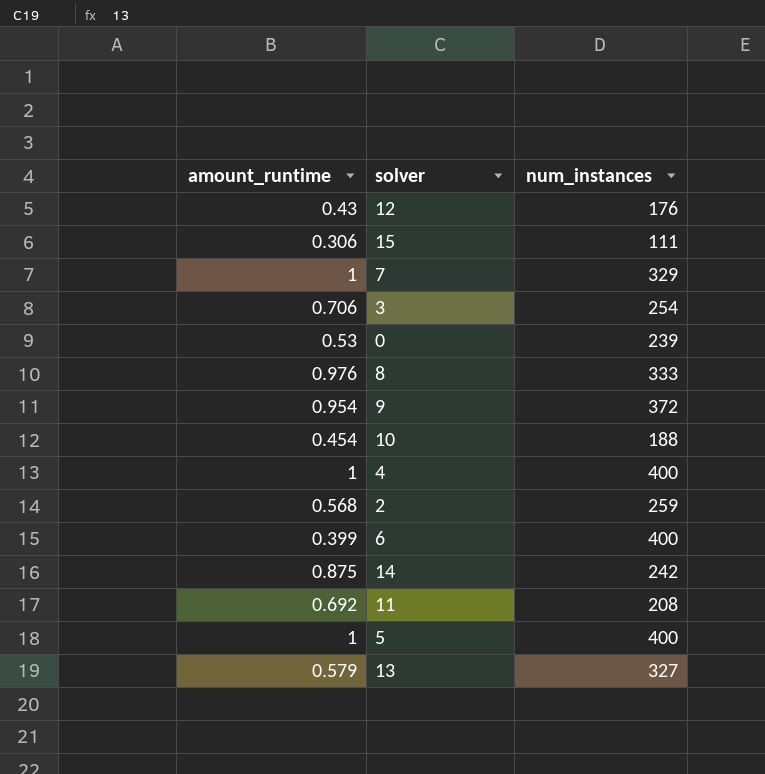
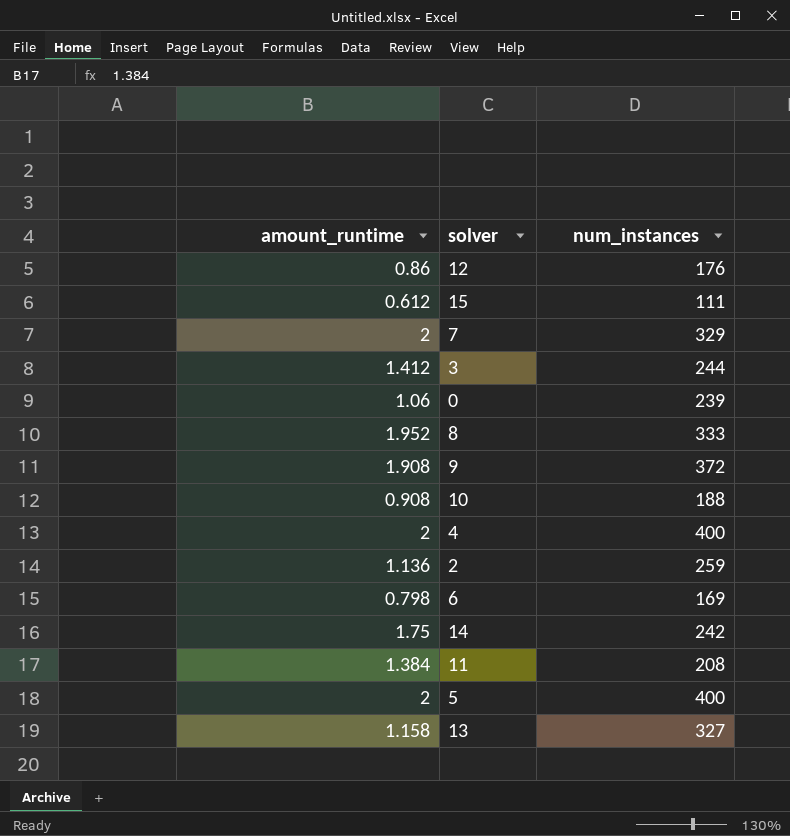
12 | amount_runtime: 0.43 -> 0.86
15 | amount_runtime: 0.306 -> 0.612
7 | amount_runtime: 1 -> 2
3 | amount_runtime: 0.706 -> 1.412
3 | num_instances: 254 -> 244
0 | amount_runtime: 0.53 -> 1.06
8 | amount_runtime: 0.976 -> 1.952
9 | amount_runtime: 0.954 -> 1.908
10 | amount_runtime: 0.454 -> 0.908
4 | amount_runtime: 1 -> 2
2 | amount_runtime: 0.568 -> 1.136
6 | amount_runtime: 0.399 -> 0.798
6 | num_instances: 400 -> 169
14 | amount_runtime: 0.875 -> 1.75
11 | amount_runtime: 0.692 -> 1.384
5 | amount_runtime: 1 -> 2
13 | amount_runtime: 0.579 -> 1.158

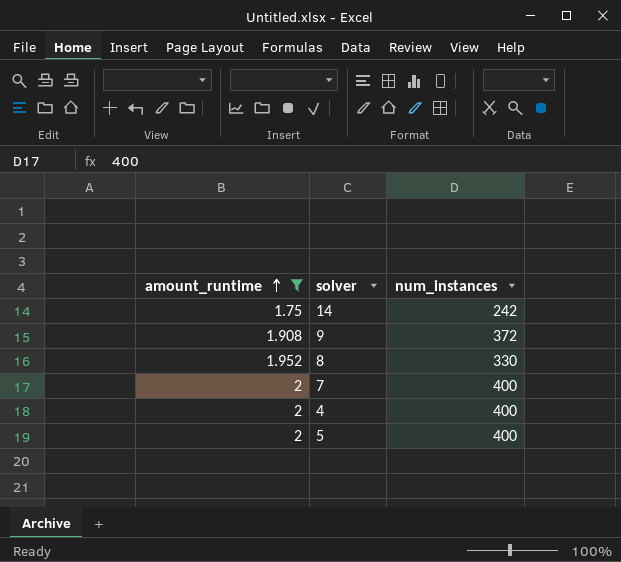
filter: none -> amount_runtime >= 1.75
row order: none -> amount_runtime ascending
8 | num_instances: 333 -> 330
7 | num_instances: 329 -> 400

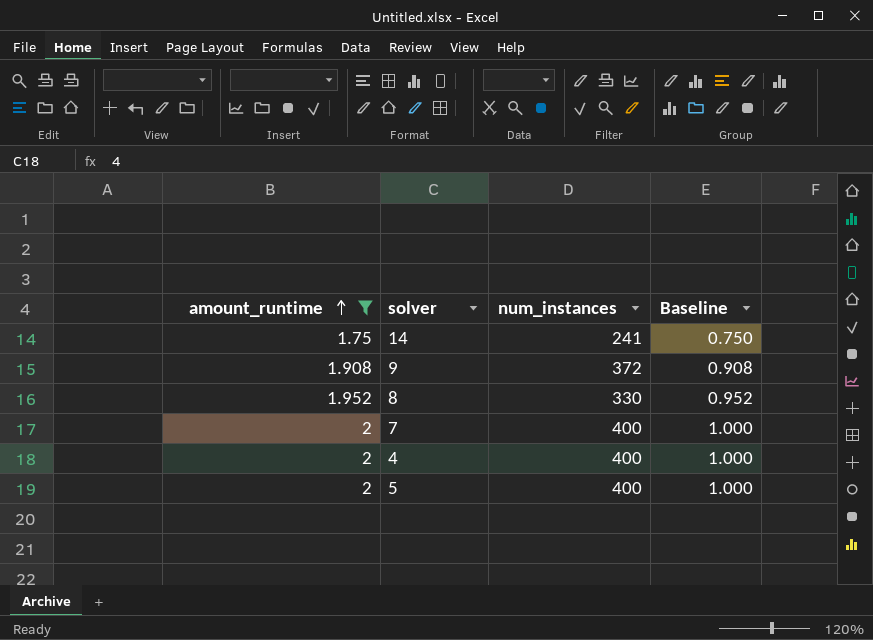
column Baseline | formula: none -> [amount_runtime] - 1
14 | num_instances: 242 -> 241

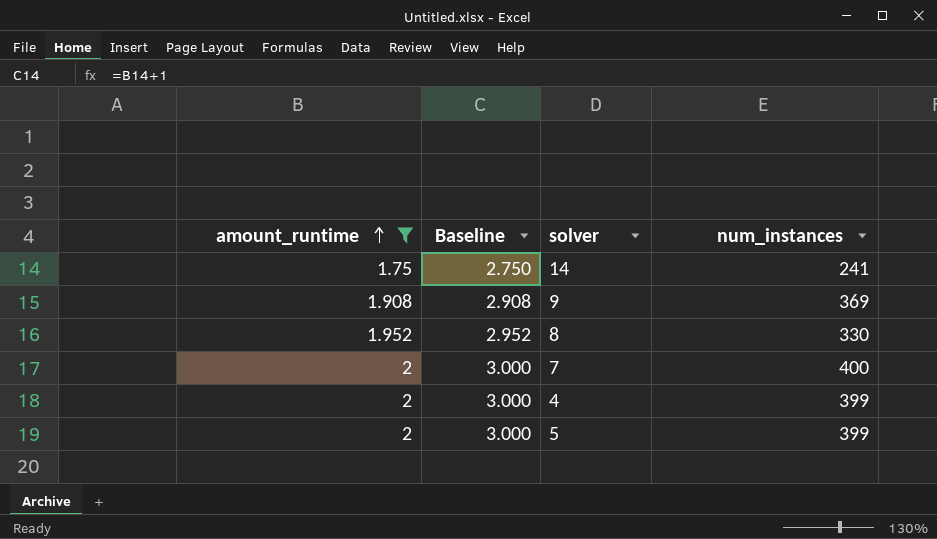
column Baseline | formula: [amount_runtime] - 1 -> [amount_runtime] + 1
column Baseline | position: 4 -> 2
9 | num_instances: 372 -> 369
4 | num_instances: 400 -> 399
5 | num_instances: 400 -> 399

